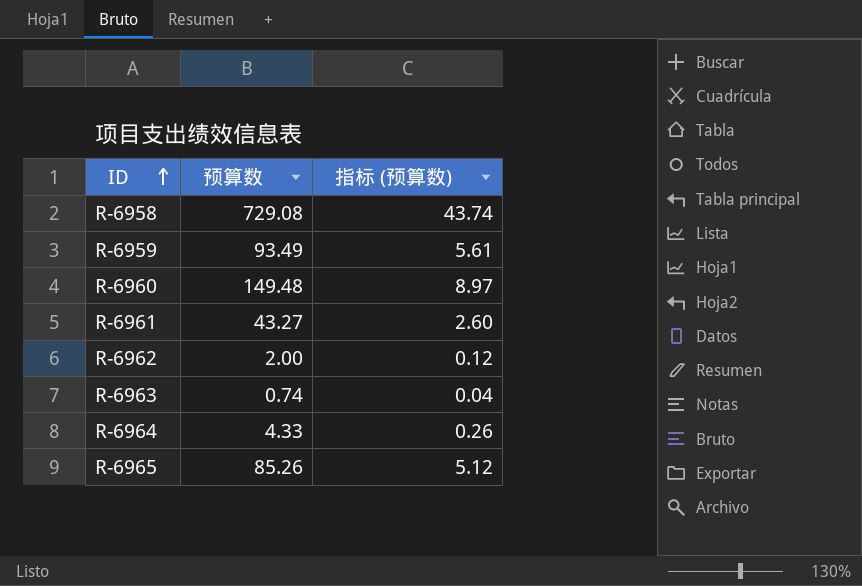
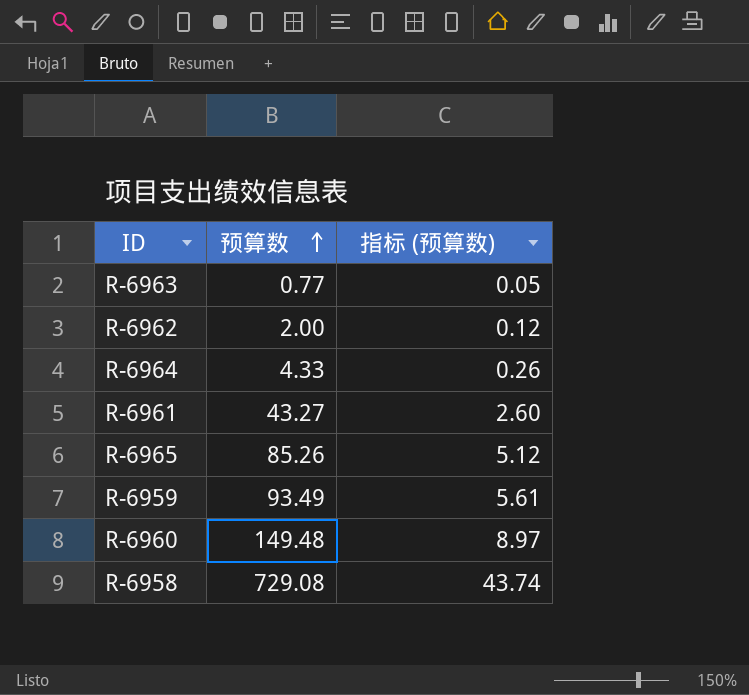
row order: ID ascending -> 预算数 ascending
R-6963 | 预算数: 0.74 -> 0.77
R-6963 | 指标 (预算数): 0.04 -> 0.05

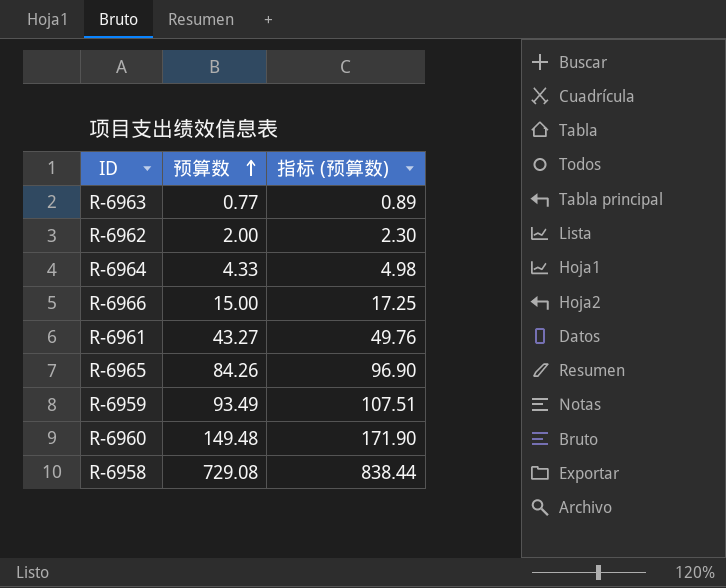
column 指标 (预算数) | formula: [预算数] * 0.06 -> [预算数] * 1.15
row R-6966: none -> 15.00 | 17.25
R-6965 | 预算数: 85.26 -> 84.26

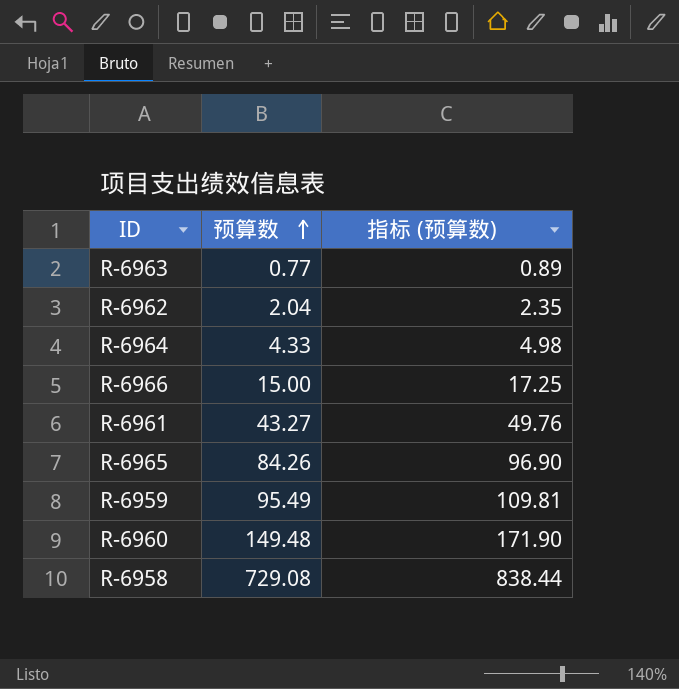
R-6962 | 预算数: 2.00 -> 2.04
R-6962 | 指标 (预算数): 2.30 -> 2.35
R-6959 | 预算数: 93.49 -> 95.49
R-6959 | 指标 (预算数): 107.51 -> 109.81

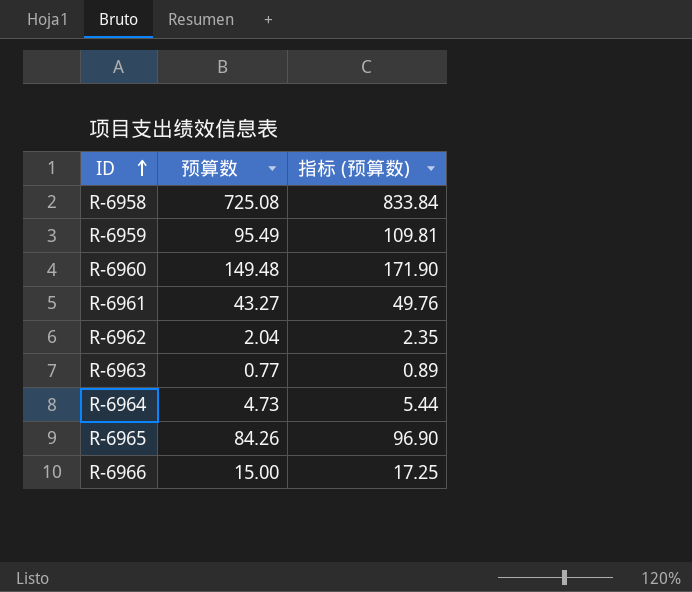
row order: 预算数 ascending -> ID ascending
R-6958 | 预算数: 729.08 -> 725.08
R-6958 | 指标 (预算数): 838.44 -> 833.84
R-6964 | 预算数: 4.33 -> 4.73
R-6964 | 指标 (预算数): 4.98 -> 5.44

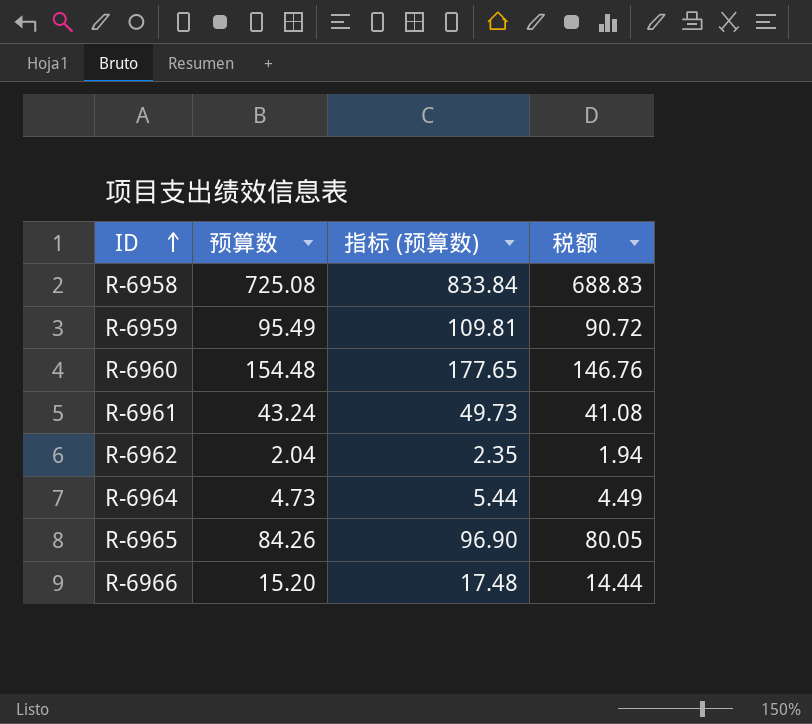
column 税额 | formula: none -> [预算数] * 0.95
row R-6963: 0.77 | 0.89 -> none
R-6960 | 预算数: 149.48 -> 154.48
R-6960 | 指标 (预算数): 171.90 -> 177.65
R-6961 | 预算数: 43.27 -> 43.24
R-6961 | 指标 (预算数): 49.76 -> 49.73
R-6966 | 预算数: 15.00 -> 15.20
R-6966 | 指标 (预算数): 17.25 -> 17.48

